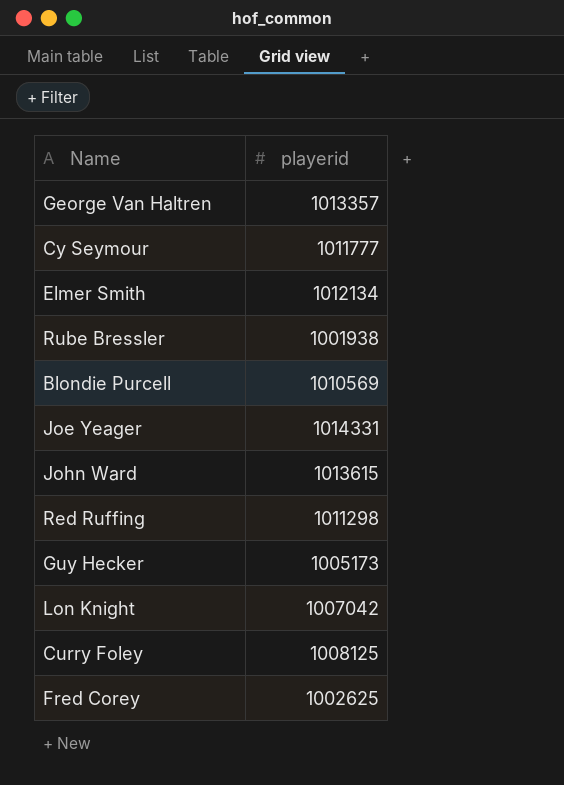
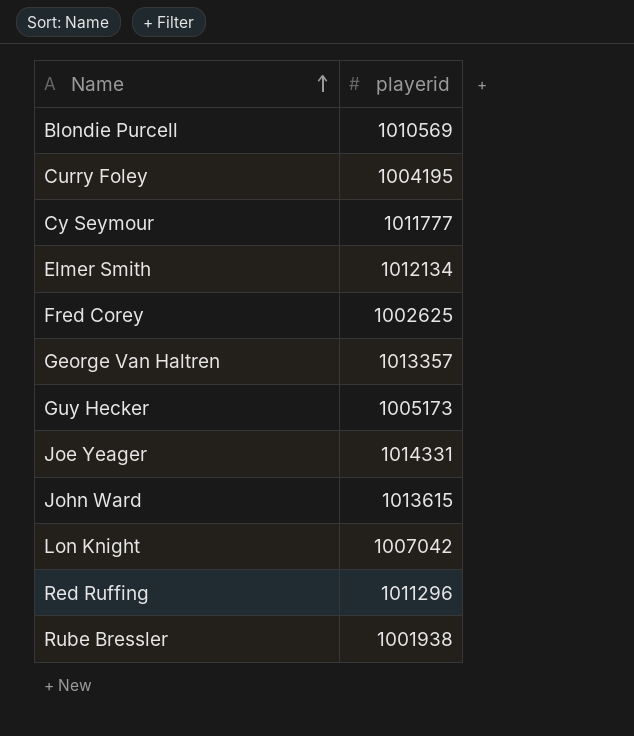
row order: none -> Name ascending
Curry Foley | playerid: 1008125 -> 1004195
Red Ruffing | playerid: 1011298 -> 1011296

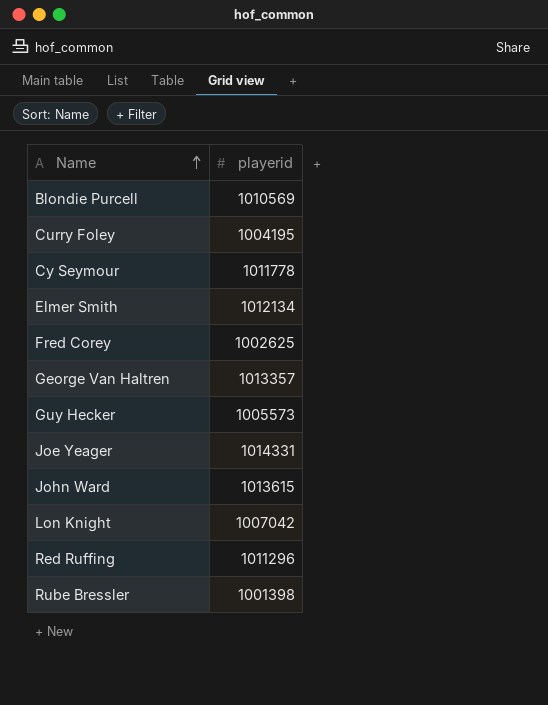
Cy Seymour | playerid: 1011777 -> 1011778
Guy Hecker | playerid: 1005173 -> 1005573
Rube Bressler | playerid: 1001938 -> 1001398

